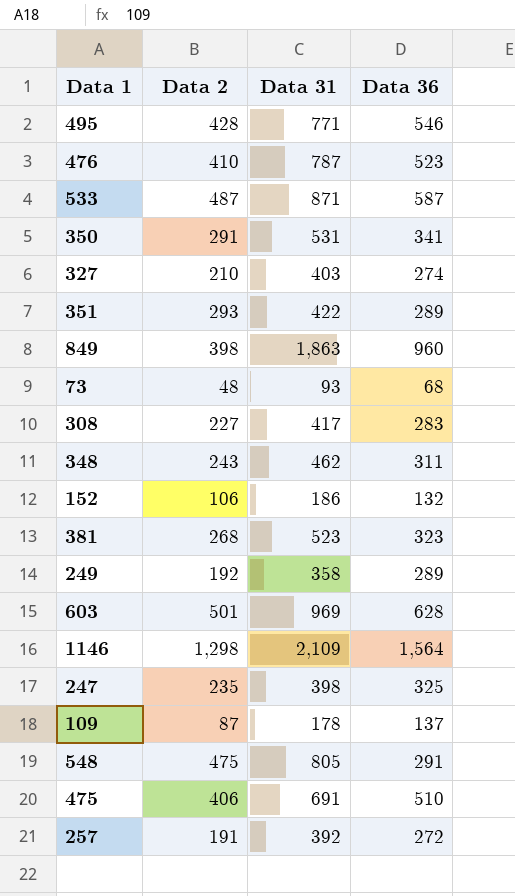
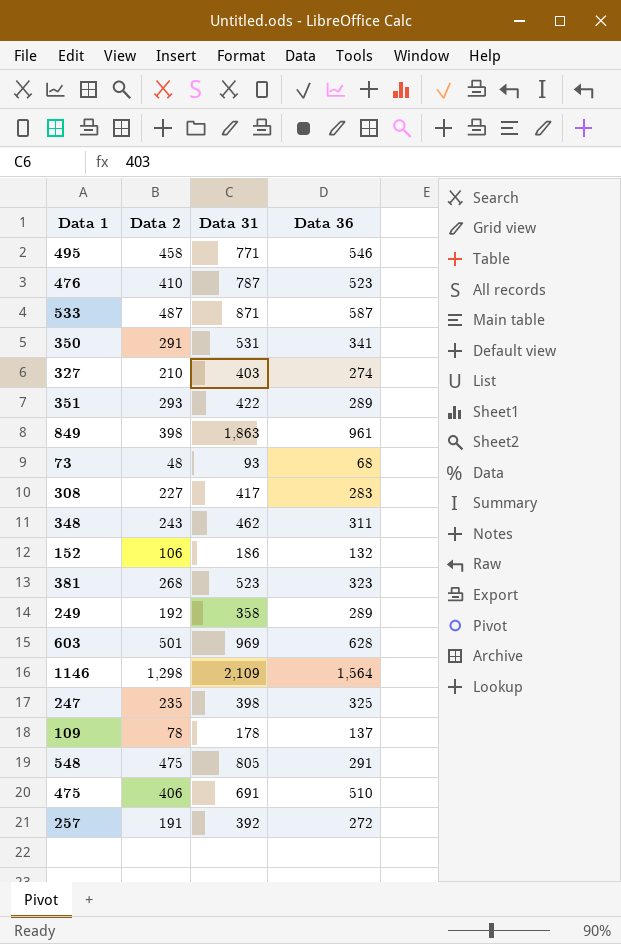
495 | Data 2: 428 -> 458
849 | Data 36: 960 -> 961
109 | Data 2: 87 -> 78

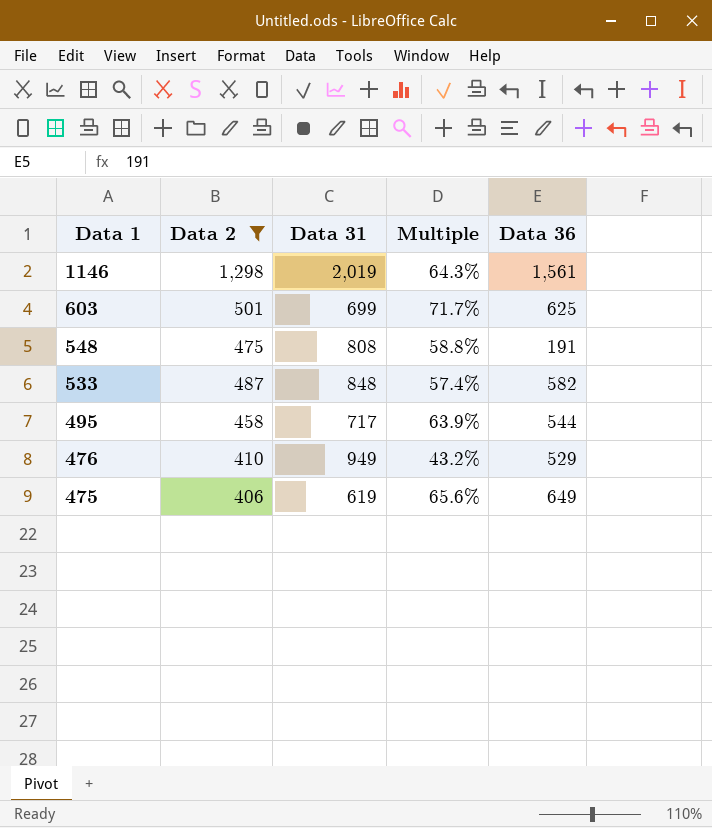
filter: none -> Data 2 >= 406
row order: none -> Data 1 descending
column Multiple | formula: none -> [Data 2] / [Data 31]
1146 | Data 31: 2,109 -> 2,019
1146 | Data 36: 1,564 -> 1,561
603 | Data 31: 969 -> 699
603 | Data 36: 628 -> 625
548 | Data 31: 805 -> 808
548 | Data 36: 291 -> 191
533 | Data 31: 871 -> 848
533 | Data 36: 587 -> 582
495 | Data 31: 771 -> 717
495 | Data 36: 546 -> 544
476 | Data 31: 787 -> 949
476 | Data 36: 523 -> 529
475 | Data 31: 691 -> 619
475 | Data 36: 510 -> 649

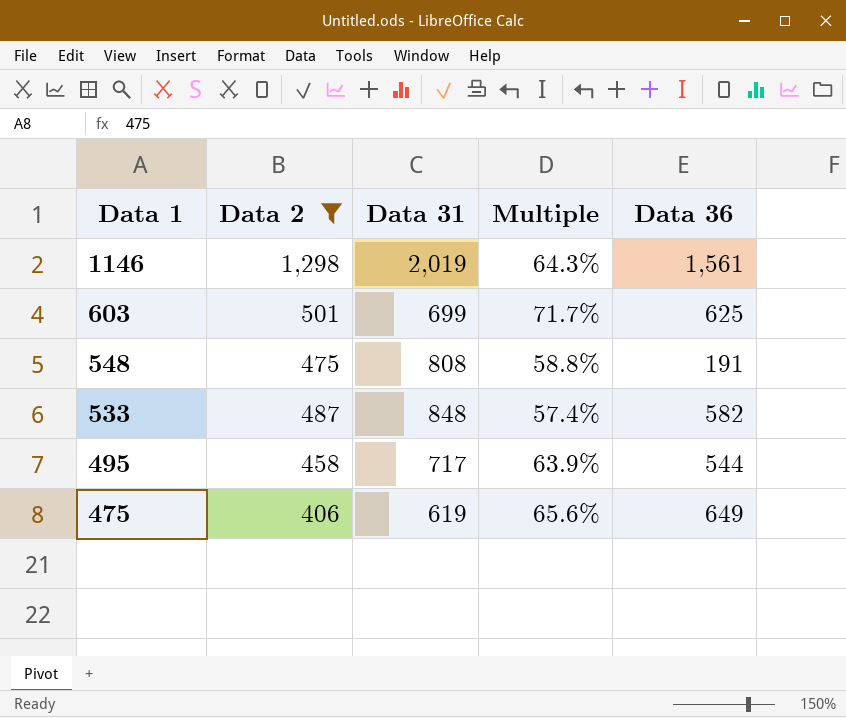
row 476: 410 | 949 | 43.2% | 529 -> none

